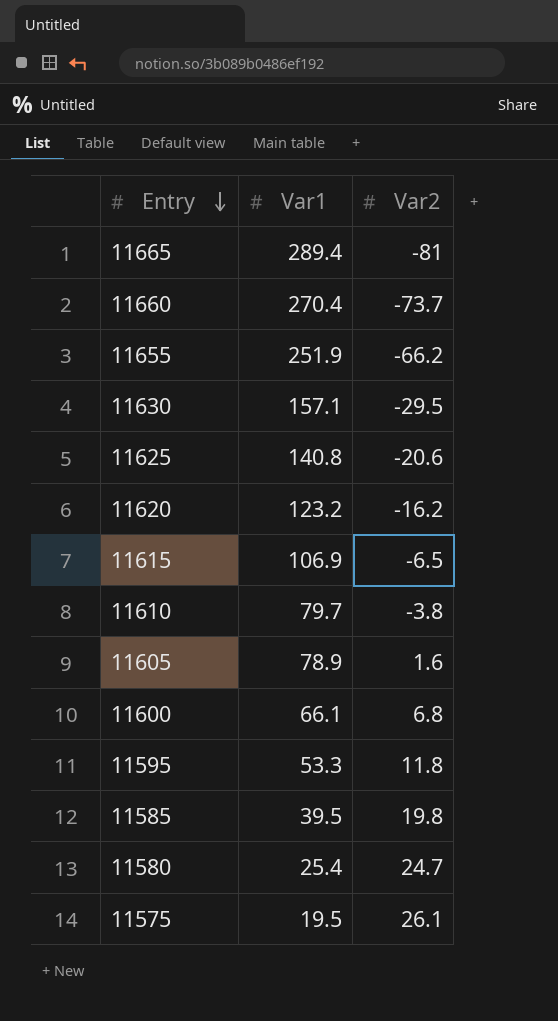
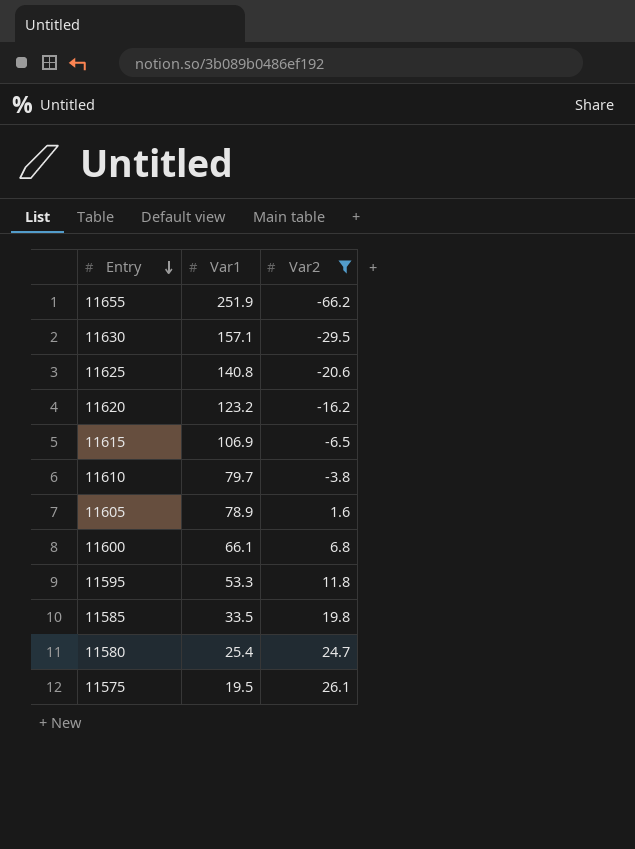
filter: none -> Var2 >= -66.2
11585 | Var1: 39.5 -> 33.5

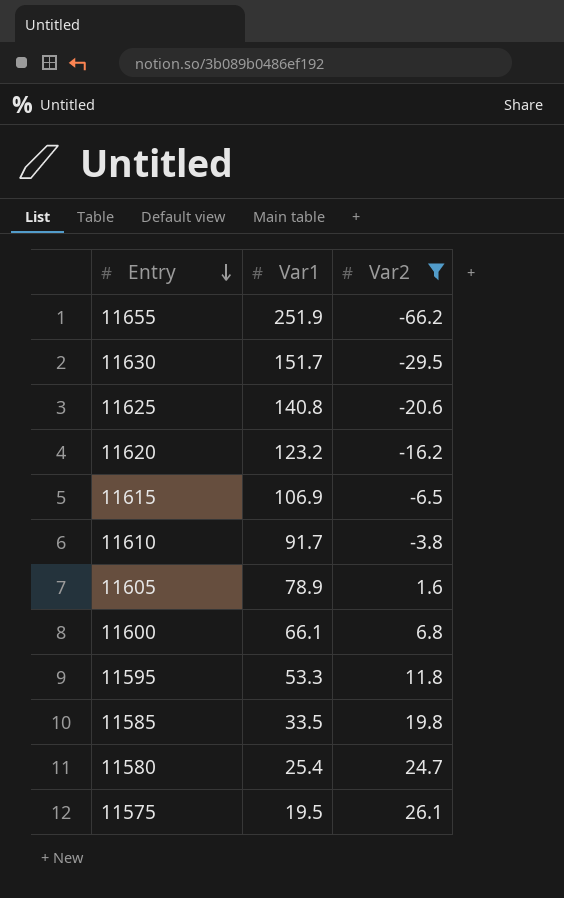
11630 | Var1: 157.1 -> 151.7
11610 | Var1: 79.7 -> 91.7

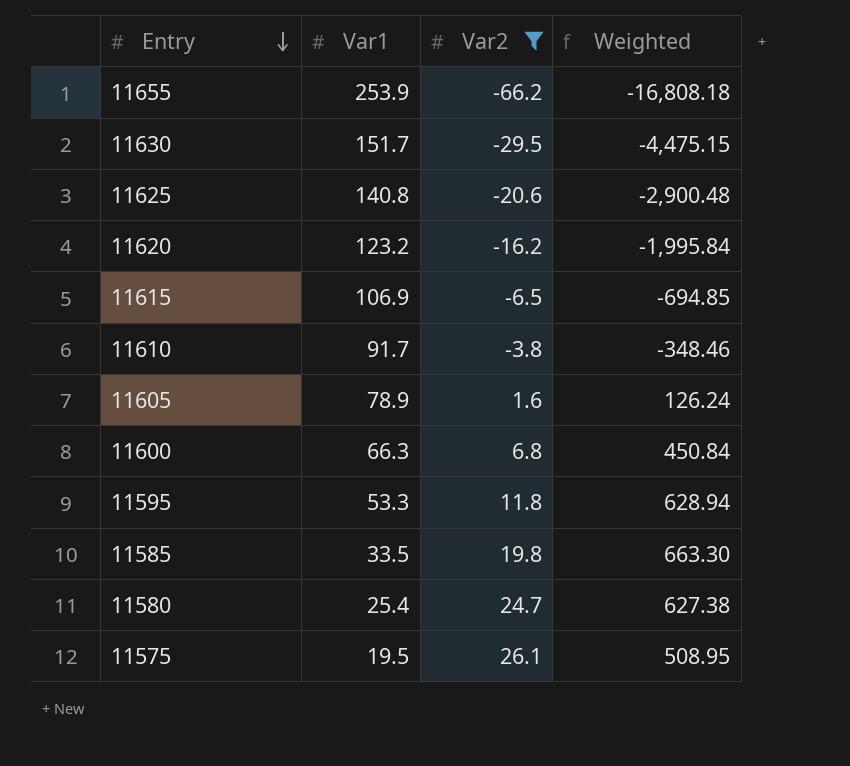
column Weighted | formula: none -> [Var1] * [Var2]
11655 | Var1: 251.9 -> 253.9
11600 | Var1: 66.1 -> 66.3

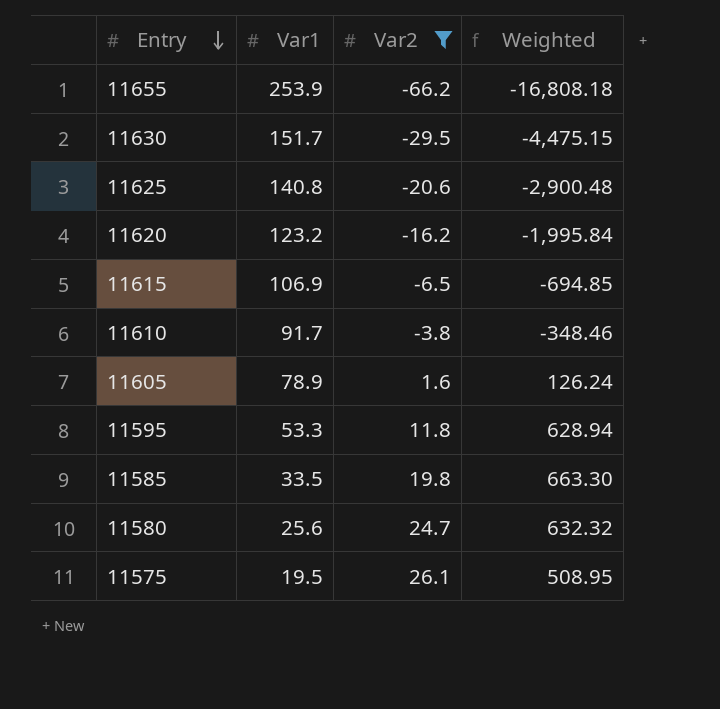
row 11600: 66.3 | 6.8 | 450.84 -> none
11580 | Var1: 25.4 -> 25.6
11580 | Weighted: 627.38 -> 632.32

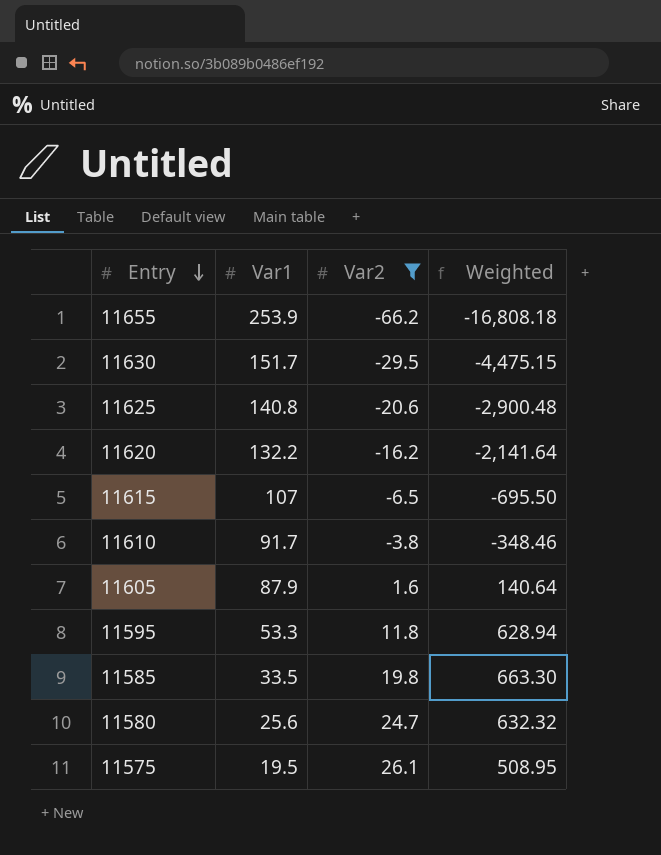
11620 | Var1: 123.2 -> 132.2
11620 | Weighted: -1,995.84 -> -2,141.64
11615 | Var1: 106.9 -> 107
11615 | Weighted: -694.85 -> -695.50
11605 | Var1: 78.9 -> 87.9
11605 | Weighted: 126.24 -> 140.64

